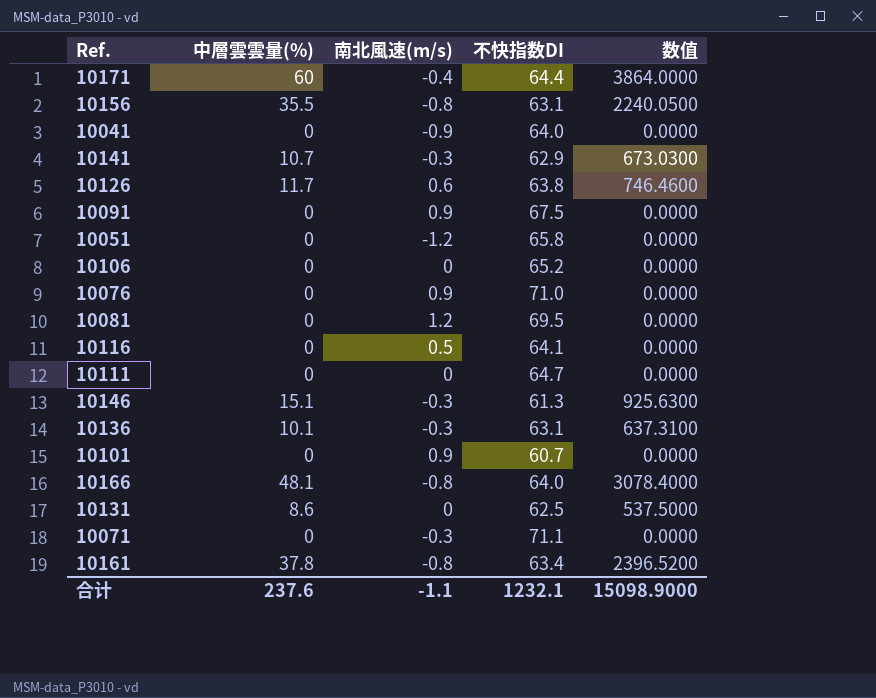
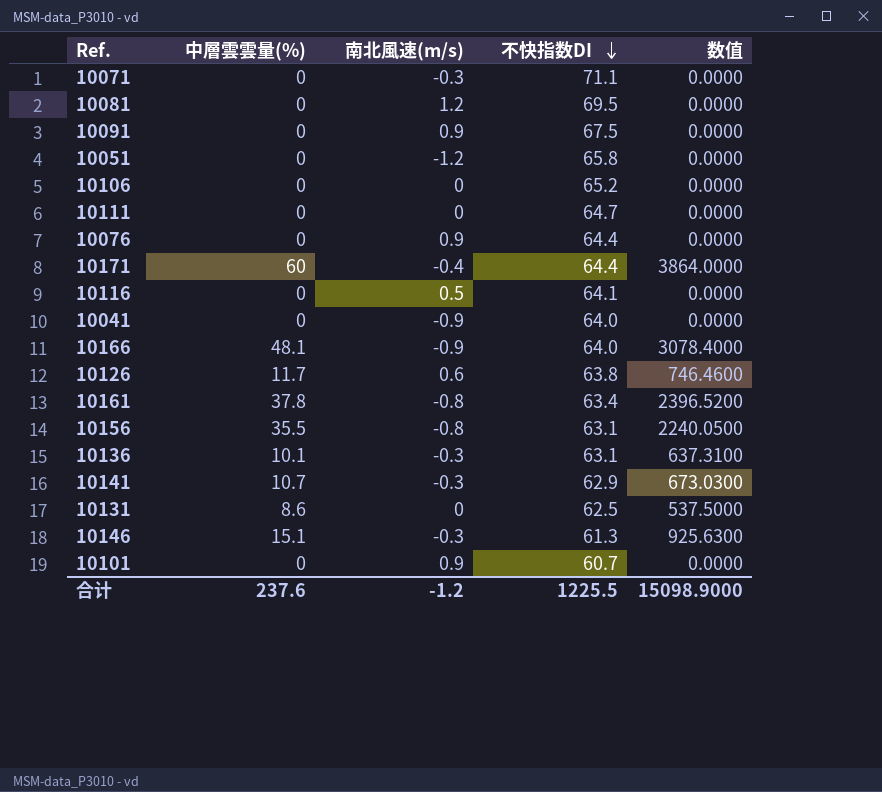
row order: none -> 不快指数DI descending
10076 | 不快指数DI: 71.0 -> 64.4
10166 | 南北風速(m/s): -0.8 -> -0.9
合计 | 南北風速(m/s): -1.1 -> -1.2
合计 | 不快指数DI: 1232.1 -> 1225.5

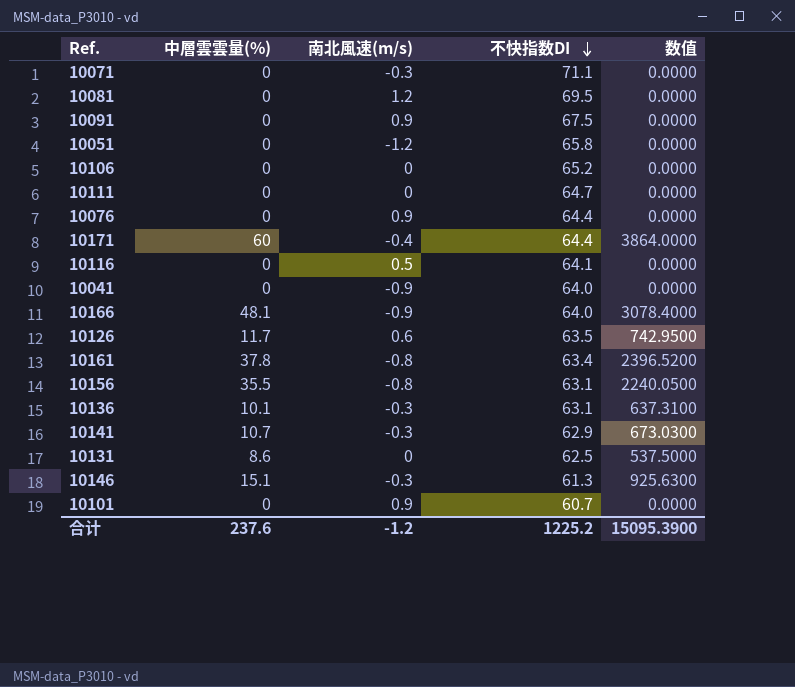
10126 | 不快指数DI: 63.8 -> 63.5
10126 | 数值: 746.4600 -> 742.9500
合计 | 不快指数DI: 1225.5 -> 1225.2
合计 | 数值: 15098.9000 -> 15095.3900

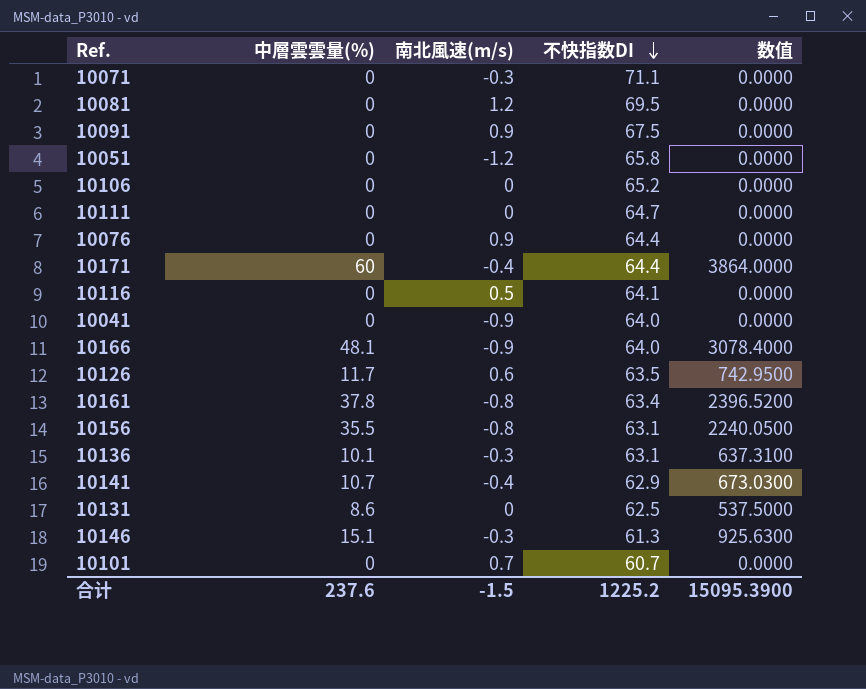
10141 | 南北風速(m/s): -0.3 -> -0.4
10101 | 南北風速(m/s): 0.9 -> 0.7
合计 | 南北風速(m/s): -1.2 -> -1.5

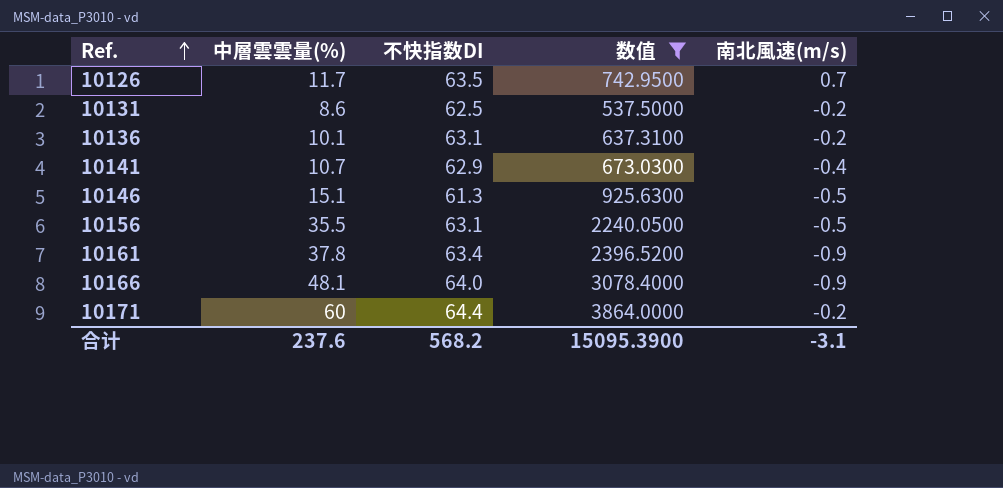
filter: none -> 数值 != 0.0000
row order: 不快指数DI descending -> Ref. ascending
column 南北風速(m/s) | position: 3 -> 5
10126 | 南北風速(m/s): 0.6 -> 0.7
10131 | 南北風速(m/s): 0 -> -0.2
10136 | 南北風速(m/s): -0.3 -> -0.2
10146 | 南北風速(m/s): -0.3 -> -0.5
10156 | 南北風速(m/s): -0.8 -> -0.5
10161 | 南北風速(m/s): -0.8 -> -0.9
10171 | 南北風速(m/s): -0.4 -> -0.2
合计 | 不快指数DI: 1225.2 -> 568.2
合计 | 南北風速(m/s): -1.5 -> -3.1

